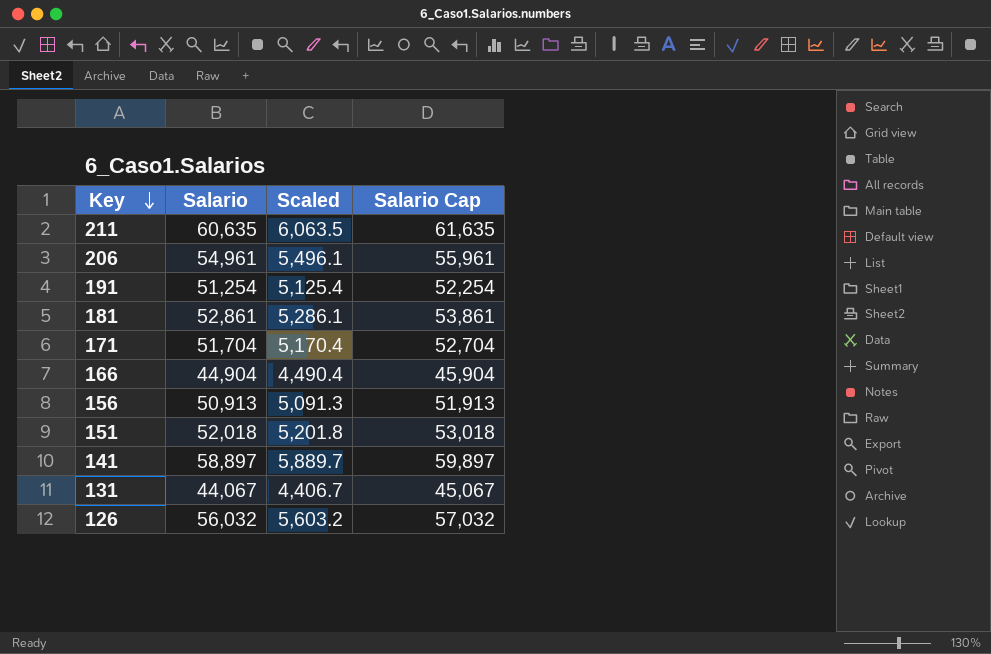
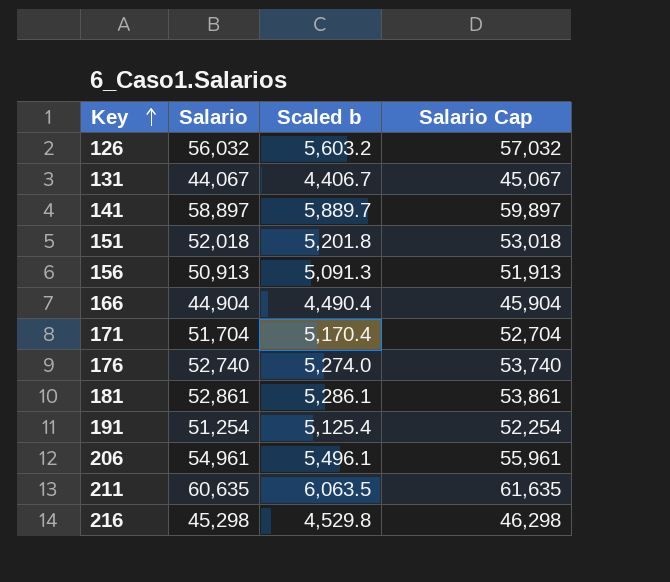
row order: Key descending -> Key ascending
column name: Scaled -> Scaled b
row 176: none -> 52,740 | 5,274.0 | 53,740
row 216: none -> 45,298 | 4,529.8 | 46,298

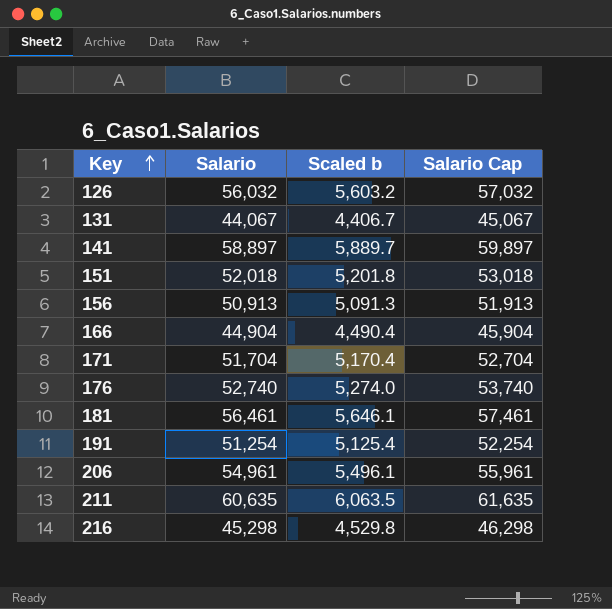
181 | Salario: 52,861 -> 56,461
181 | Scaled b: 5,286.1 -> 5,646.1
181 | Salario Cap: 53,861 -> 57,461

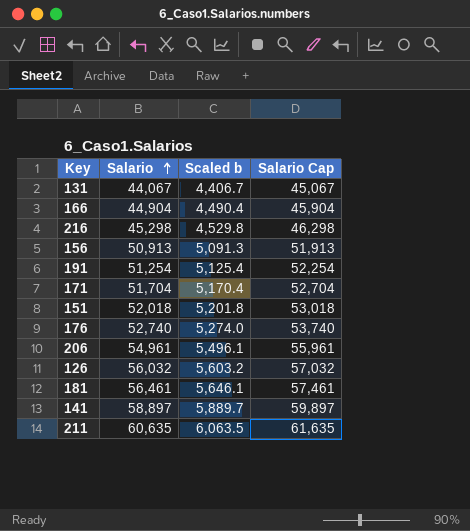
row order: Key ascending -> Salario ascending

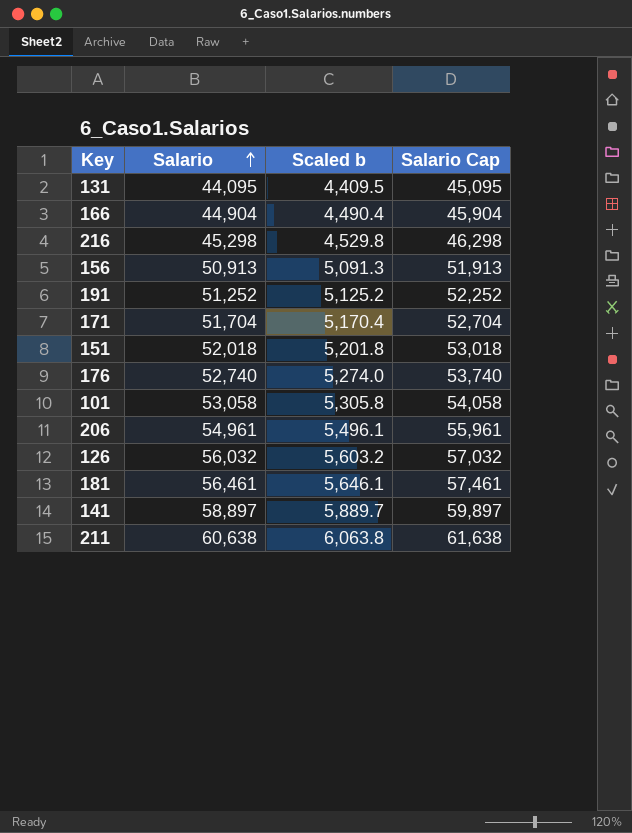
131 | Salario: 44,067 -> 44,095
131 | Scaled b: 4,406.7 -> 4,409.5
131 | Salario Cap: 45,067 -> 45,095
191 | Salario: 51,254 -> 51,252
191 | Scaled b: 5,125.4 -> 5,125.2
191 | Salario Cap: 52,254 -> 52,252
row 101: none -> 53,058 | 5,305.8 | 54,058
211 | Salario: 60,635 -> 60,638
211 | Scaled b: 6,063.5 -> 6,063.8
211 | Salario Cap: 61,635 -> 61,638

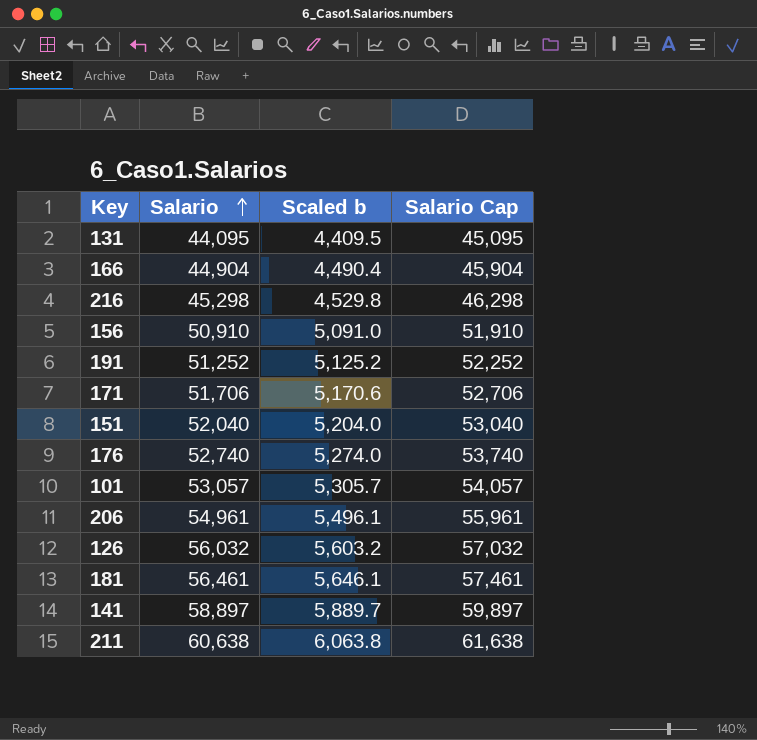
156 | Salario: 50,913 -> 50,910
156 | Scaled b: 5,091.3 -> 5,091.0
156 | Salario Cap: 51,913 -> 51,910
171 | Salario: 51,704 -> 51,706
171 | Scaled b: 5,170.4 -> 5,170.6
171 | Salario Cap: 52,704 -> 52,706
151 | Salario: 52,018 -> 52,040
151 | Scaled b: 5,201.8 -> 5,204.0
151 | Salario Cap: 53,018 -> 53,040
101 | Salario: 53,058 -> 53,057
101 | Scaled b: 5,305.8 -> 5,305.7
101 | Salario Cap: 54,058 -> 54,057

